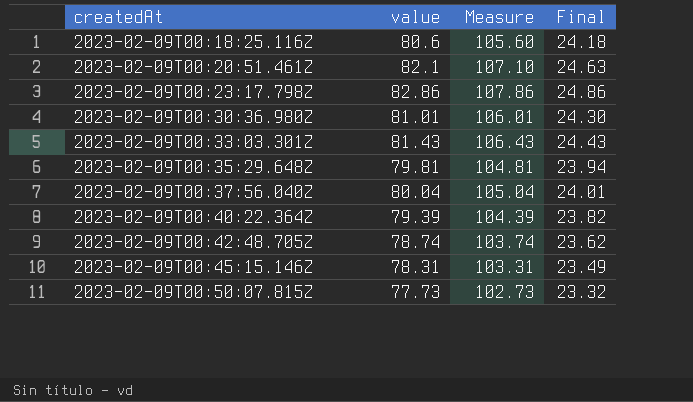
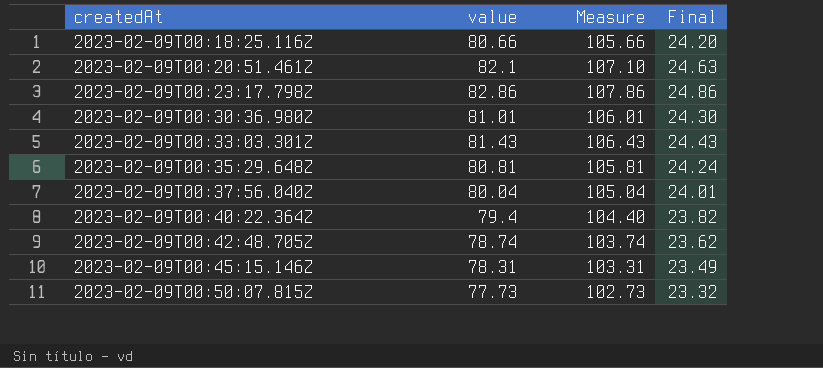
2023-02-09T00:18:25.116Z | value: 80.6 -> 80.66
2023-02-09T00:18:25.116Z | Measure: 105.60 -> 105.66
2023-02-09T00:18:25.116Z | Final: 24.18 -> 24.20
2023-02-09T00:35:29.648Z | value: 79.81 -> 80.81
2023-02-09T00:35:29.648Z | Measure: 104.81 -> 105.81
2023-02-09T00:35:29.648Z | Final: 23.94 -> 24.24
2023-02-09T00:40:22.364Z | value: 79.39 -> 79.4
2023-02-09T00:40:22.364Z | Measure: 104.39 -> 104.40

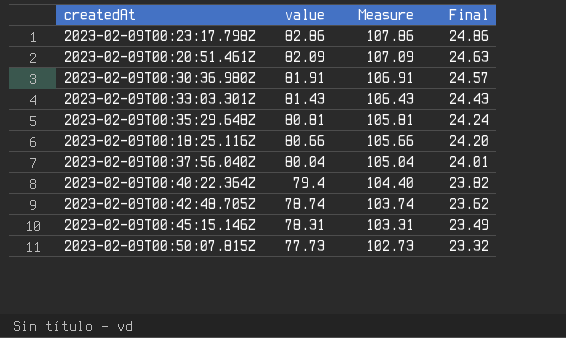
row order: createdAt ascending -> value descending
2023-02-09T00:20:51.461Z | value: 82.1 -> 82.09
2023-02-09T00:20:51.461Z | Measure: 107.10 -> 107.09
2023-02-09T00:30:36.980Z | value: 81.01 -> 81.91
2023-02-09T00:30:36.980Z | Measure: 106.01 -> 106.91
2023-02-09T00:30:36.980Z | Final: 24.30 -> 24.57

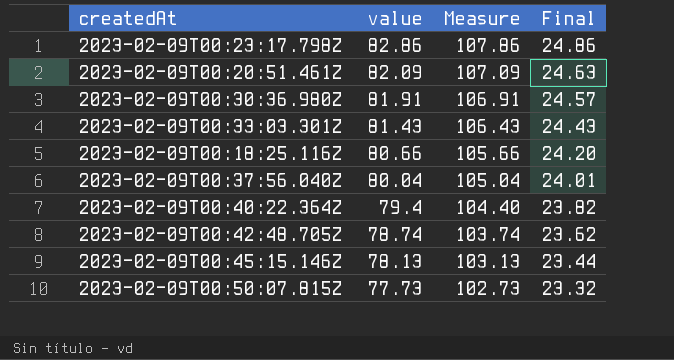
row 2023-02-09T00:35:29.648Z: 80.81 | 105.81 | 24.24 -> none
2023-02-09T00:45:15.146Z | value: 78.31 -> 78.13
2023-02-09T00:45:15.146Z | Measure: 103.31 -> 103.13
2023-02-09T00:45:15.146Z | Final: 23.49 -> 23.44

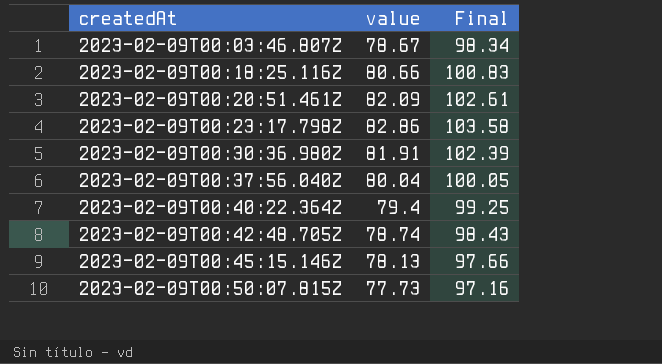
row order: value descending -> createdAt ascending
column Measure | formula: [value] + 25 -> none
column Final | formula: [value] * 0.3 -> [value] * 1.25
row 2023-02-09T00:33:03.301Z: 81.43 | 106.43 | 24.43 -> none
row 2023-02-09T00:03:46.807Z: none -> 78.67 | 98.34

